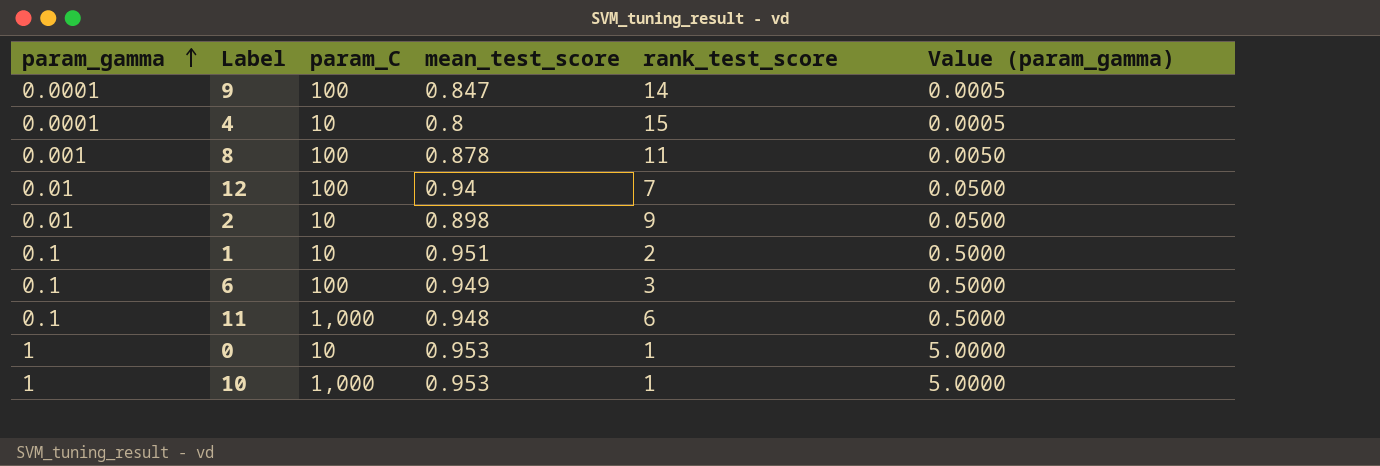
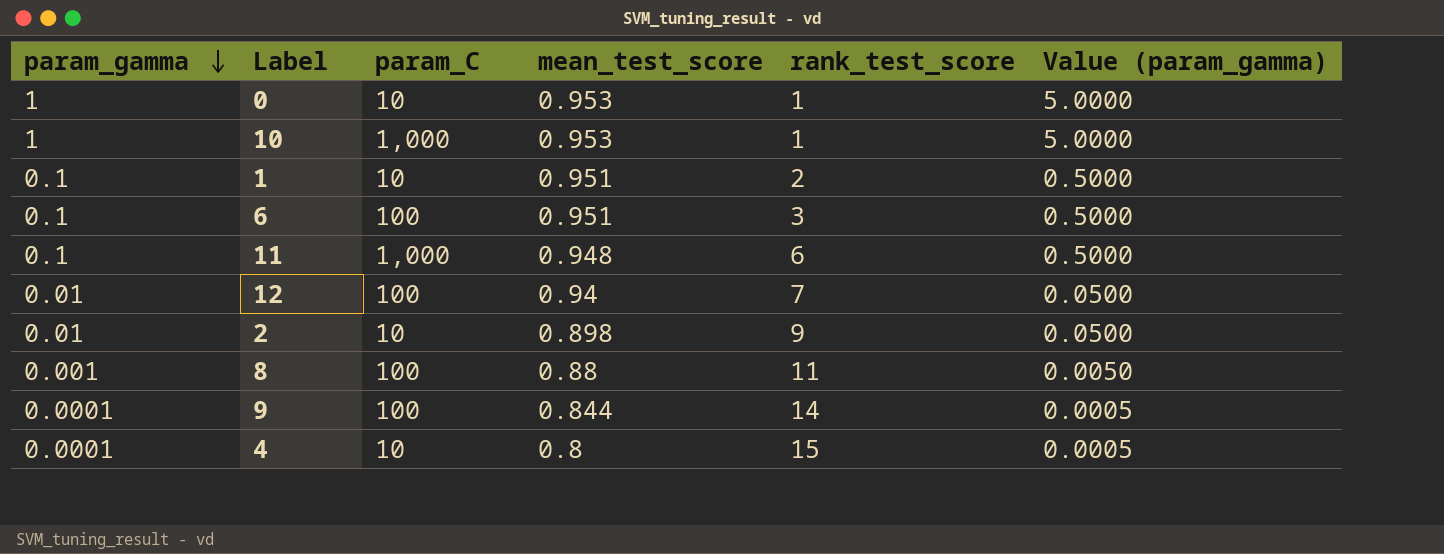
row order: param_gamma ascending -> param_gamma descending
6 | mean_test_score: 0.949 -> 0.951
8 | mean_test_score: 0.878 -> 0.88
9 | mean_test_score: 0.847 -> 0.844

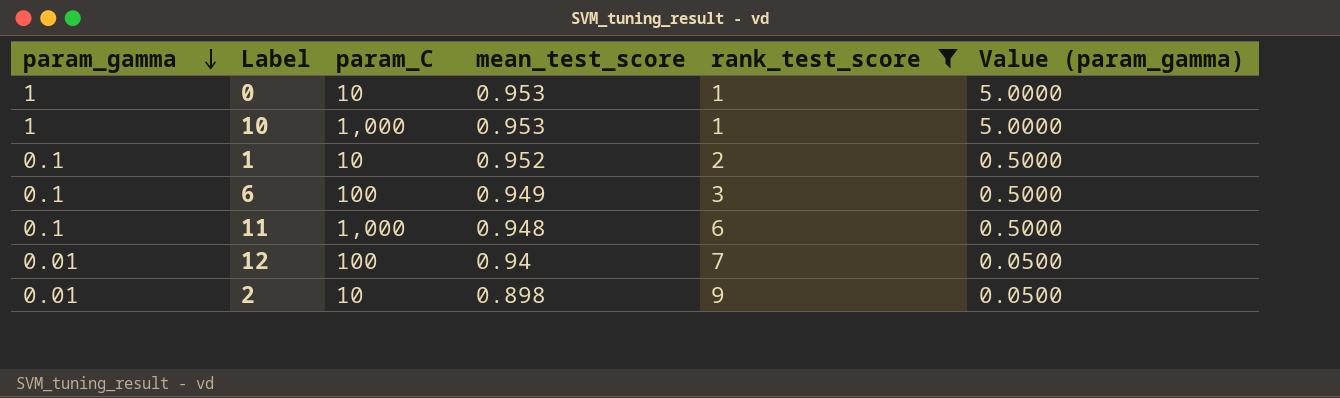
filter: none -> rank_test_score <= 9
1 | mean_test_score: 0.951 -> 0.952
6 | mean_test_score: 0.951 -> 0.949

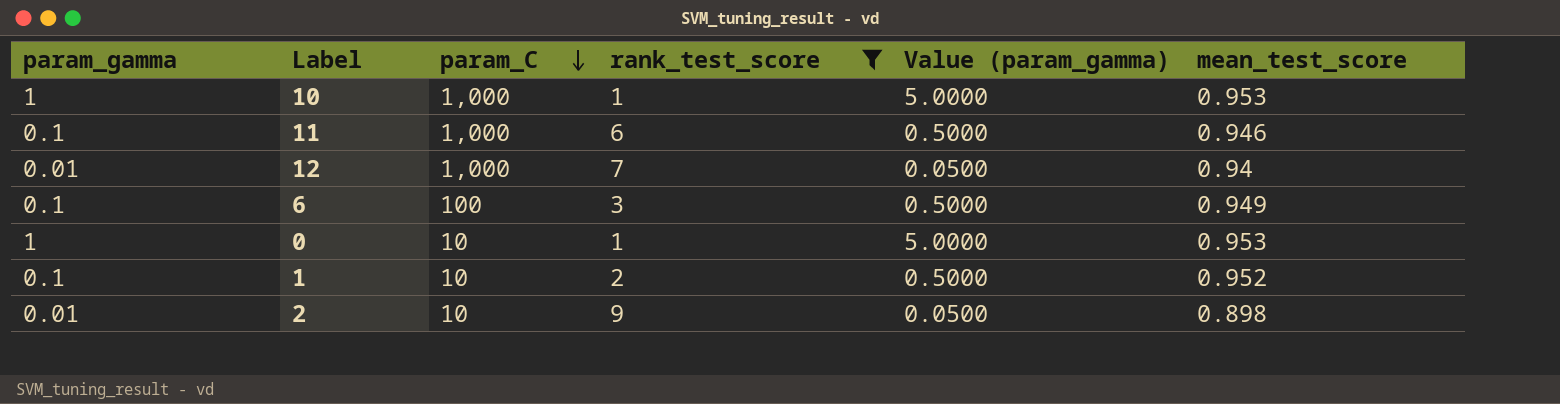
row order: param_gamma descending -> param_C descending
column mean_test_score | position: 4 -> 6
11 | mean_test_score: 0.948 -> 0.946
12 | param_C: 100 -> 1,000

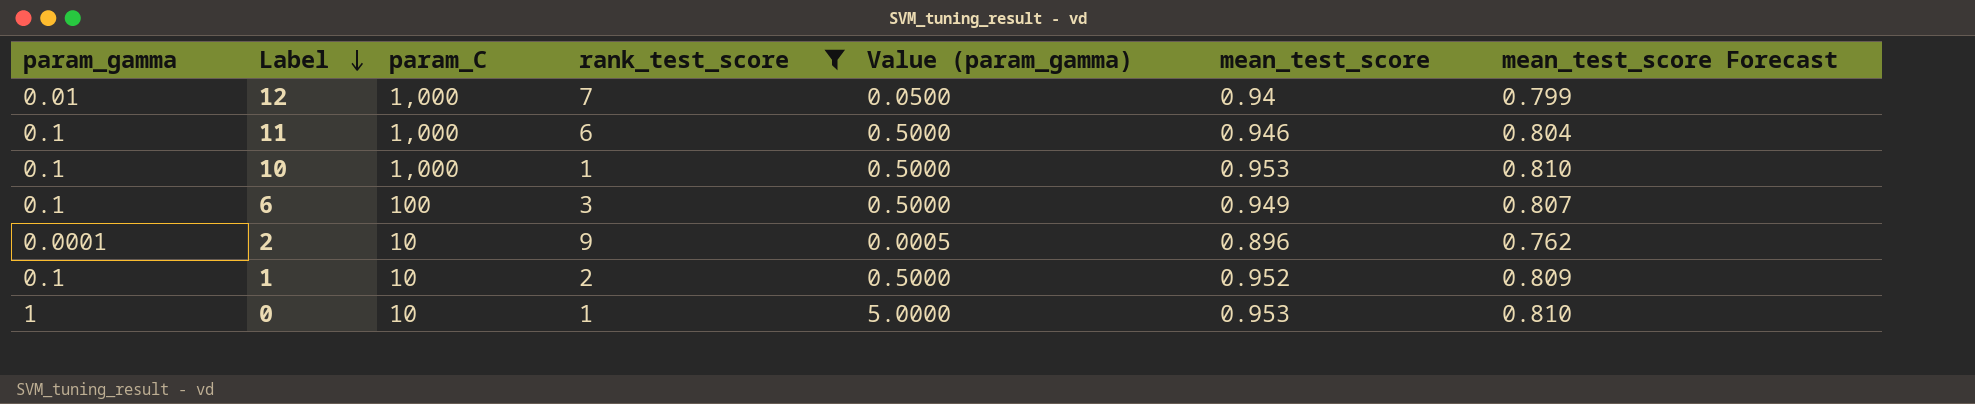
row order: param_C descending -> Label descending
column mean_test_score Forecast | formula: none -> [mean_test_score] * 0.85
10 | param_gamma: 1 -> 0.1
10 | Value (param_gamma): 5.0000 -> 0.5000
2 | param_gamma: 0.01 -> 0.0001
2 | Value (param_gamma): 0.0500 -> 0.0005
2 | mean_test_score: 0.898 -> 0.896

